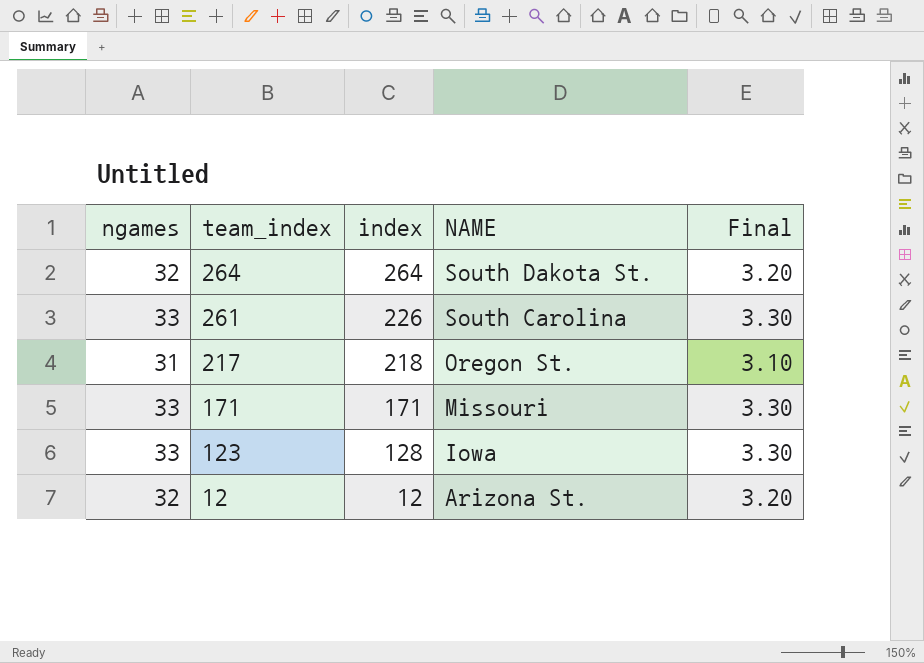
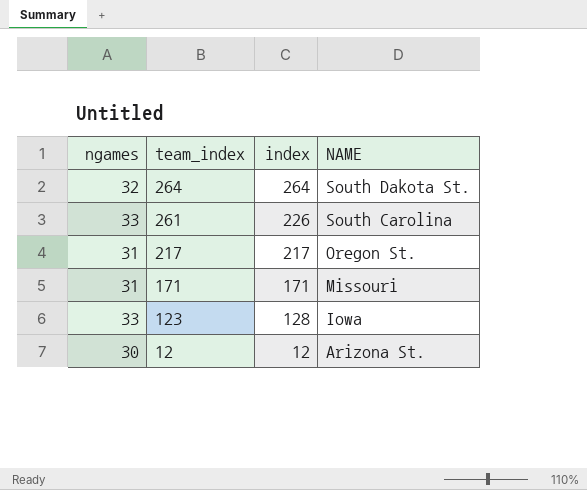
column Final | formula: [ngames] * 0.1 -> none
217 | index: 218 -> 217
171 | ngames: 33 -> 31
12 | ngames: 32 -> 30

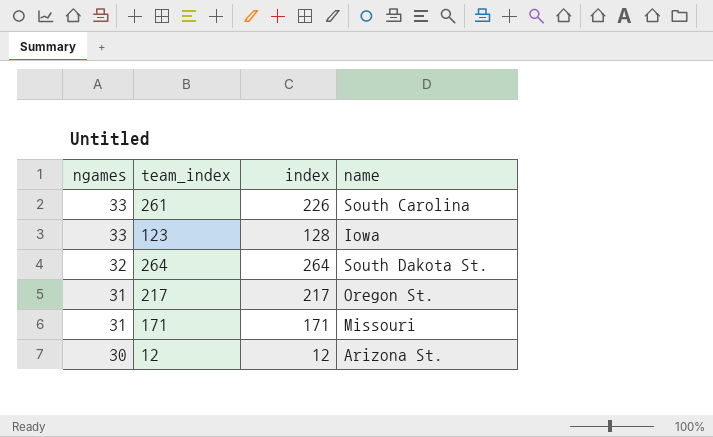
row order: team_index descending -> ngames descending
column name: NAME -> name

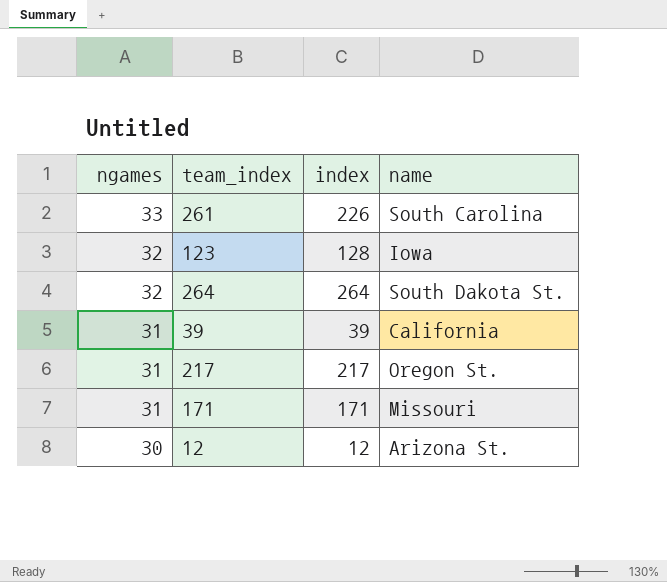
123 | ngames: 33 -> 32
row 39: none -> 31 | 39 | California

